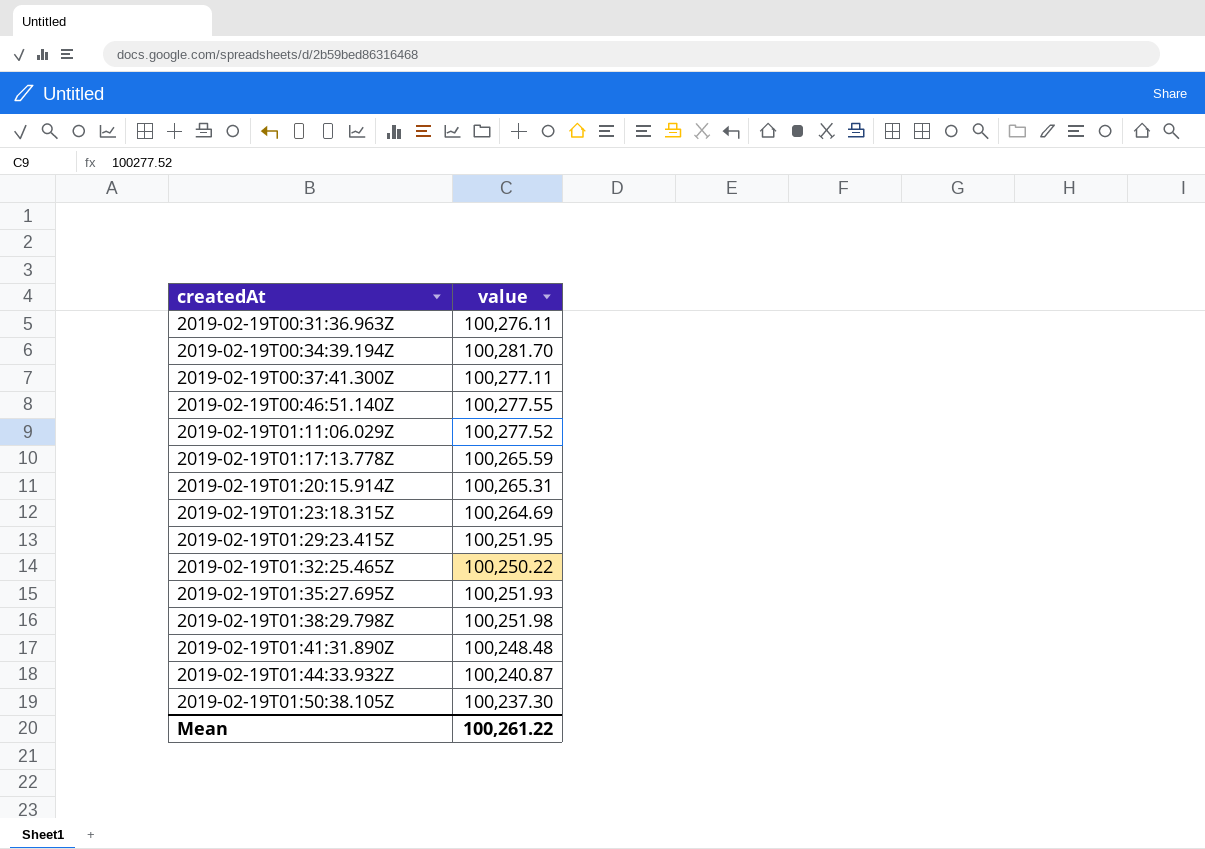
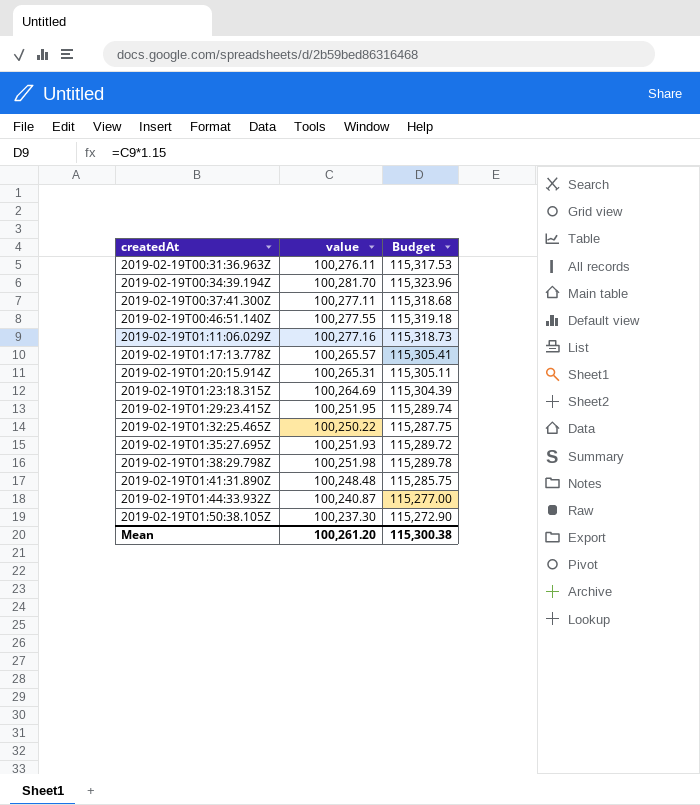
column Budget | formula: none -> [value] * 1.15
2019-02-19T01:11:06.029Z | value: 100,277.52 -> 100,277.16
2019-02-19T01:17:13.778Z | value: 100,265.59 -> 100,265.57
Mean | value: 100,261.22 -> 100,261.20

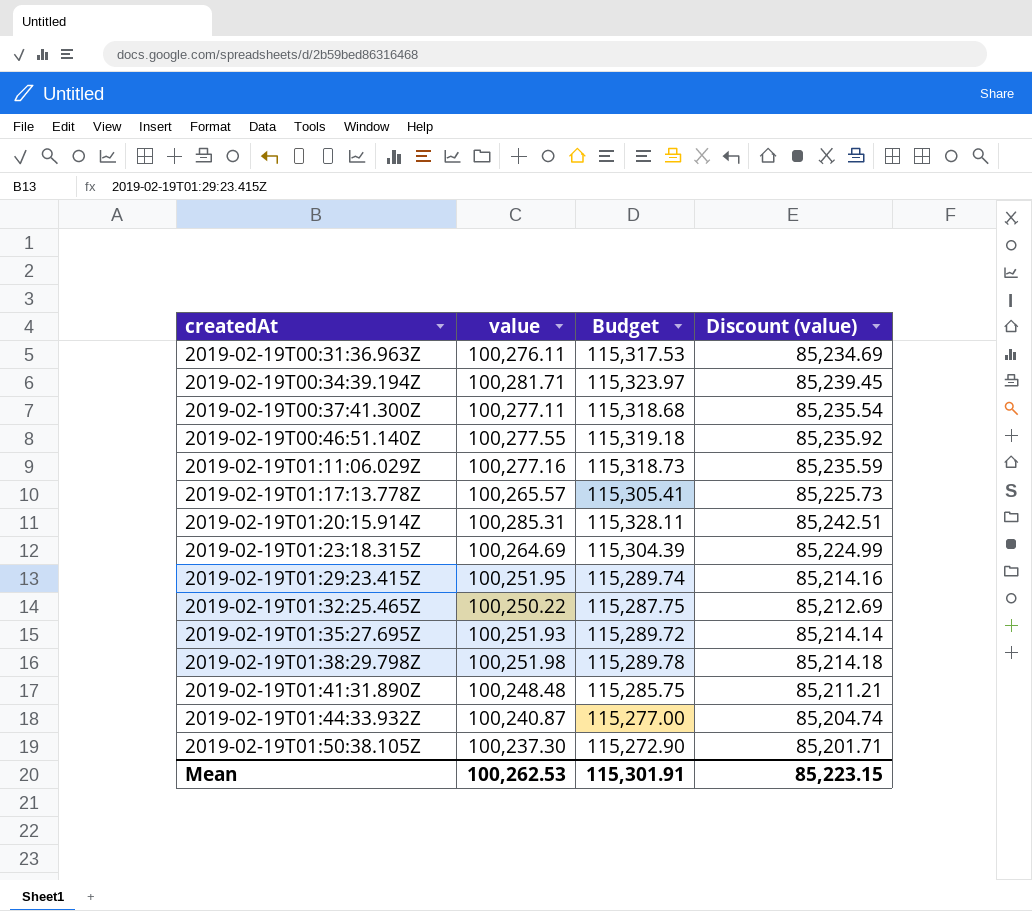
column Discount (value) | formula: none -> [value] * 0.85
2019-02-19T00:34:39.194Z | value: 100,281.70 -> 100,281.71
2019-02-19T00:34:39.194Z | Budget: 115,323.96 -> 115,323.97
2019-02-19T01:20:15.914Z | value: 100,265.31 -> 100,285.31
2019-02-19T01:20:15.914Z | Budget: 115,305.11 -> 115,328.11
Mean | value: 100,261.20 -> 100,262.53
Mean | Budget: 115,300.38 -> 115,301.91

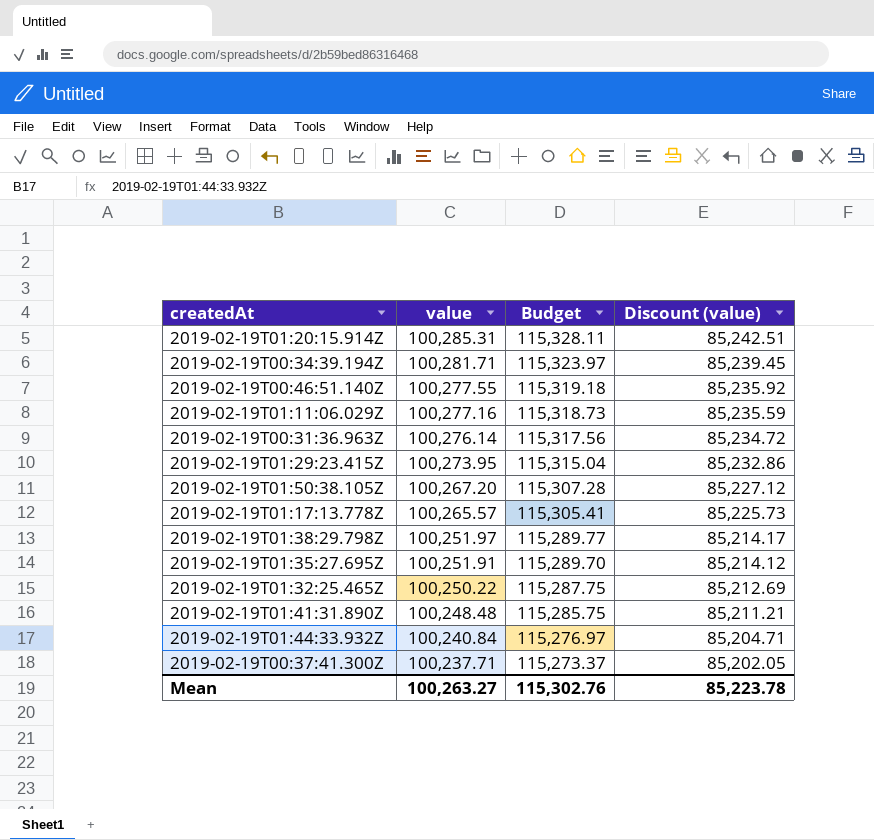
row order: createdAt ascending -> value descending
row 2019-02-19T01:23:18.315Z: 100,264.69 | 115,304.39 | 85,224.99 -> none
2019-02-19T00:31:36.963Z | value: 100,276.11 -> 100,276.14
2019-02-19T00:31:36.963Z | Budget: 115,317.53 -> 115,317.56
2019-02-19T00:31:36.963Z | Discount (value): 85,234.69 -> 85,234.72
2019-02-19T01:29:23.415Z | value: 100,251.95 -> 100,273.95
2019-02-19T01:29:23.415Z | Budget: 115,289.74 -> 115,315.04
2019-02-19T01:29:23.415Z | Discount (value): 85,214.16 -> 85,232.86
2019-02-19T01:50:38.105Z | value: 100,237.30 -> 100,267.20
2019-02-19T01:50:38.105Z | Budget: 115,272.90 -> 115,307.28
2019-02-19T01:50:38.105Z | Discount (value): 85,201.71 -> 85,227.12
2019-02-19T01:38:29.798Z | value: 100,251.98 -> 100,251.97
2019-02-19T01:38:29.798Z | Budget: 115,289.78 -> 115,289.77
2019-02-19T01:38:29.798Z | Discount (value): 85,214.18 -> 85,214.17
2019-02-19T01:35:27.695Z | value: 100,251.93 -> 100,251.91
2019-02-19T01:35:27.695Z | Budget: 115,289.72 -> 115,289.70
2019-02-19T01:35:27.695Z | Discount (value): 85,214.14 -> 85,214.12
2019-02-19T01:44:33.932Z | value: 100,240.87 -> 100,240.84
2019-02-19T01:44:33.932Z | Budget: 115,277.00 -> 115,276.97
2019-02-19T01:44:33.932Z | Discount (value): 85,204.74 -> 85,204.71
2019-02-19T00:37:41.300Z | value: 100,277.11 -> 100,237.71
2019-02-19T00:37:41.300Z | Budget: 115,318.68 -> 115,273.37
2019-02-19T00:37:41.300Z | Discount (value): 85,235.54 -> 85,202.05
Mean | value: 100,262.53 -> 100,263.27
Mean | Budget: 115,301.91 -> 115,302.76
Mean | Discount (value): 85,223.15 -> 85,223.78

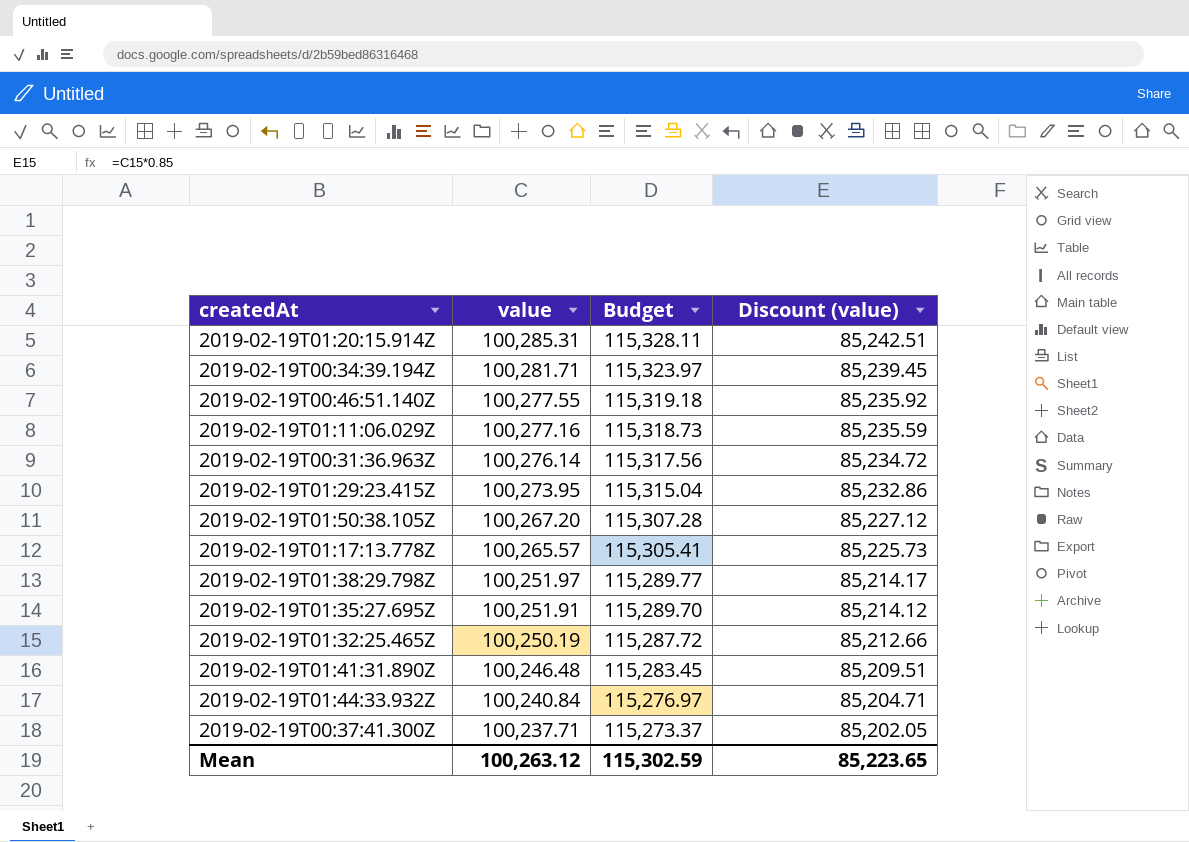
2019-02-19T01:32:25.465Z | value: 100,250.22 -> 100,250.19
2019-02-19T01:32:25.465Z | Budget: 115,287.75 -> 115,287.72
2019-02-19T01:32:25.465Z | Discount (value): 85,212.69 -> 85,212.66
2019-02-19T01:41:31.890Z | value: 100,248.48 -> 100,246.48
2019-02-19T01:41:31.890Z | Budget: 115,285.75 -> 115,283.45
2019-02-19T01:41:31.890Z | Discount (value): 85,211.21 -> 85,209.51
Mean | value: 100,263.27 -> 100,263.12
Mean | Budget: 115,302.76 -> 115,302.59
Mean | Discount (value): 85,223.78 -> 85,223.65

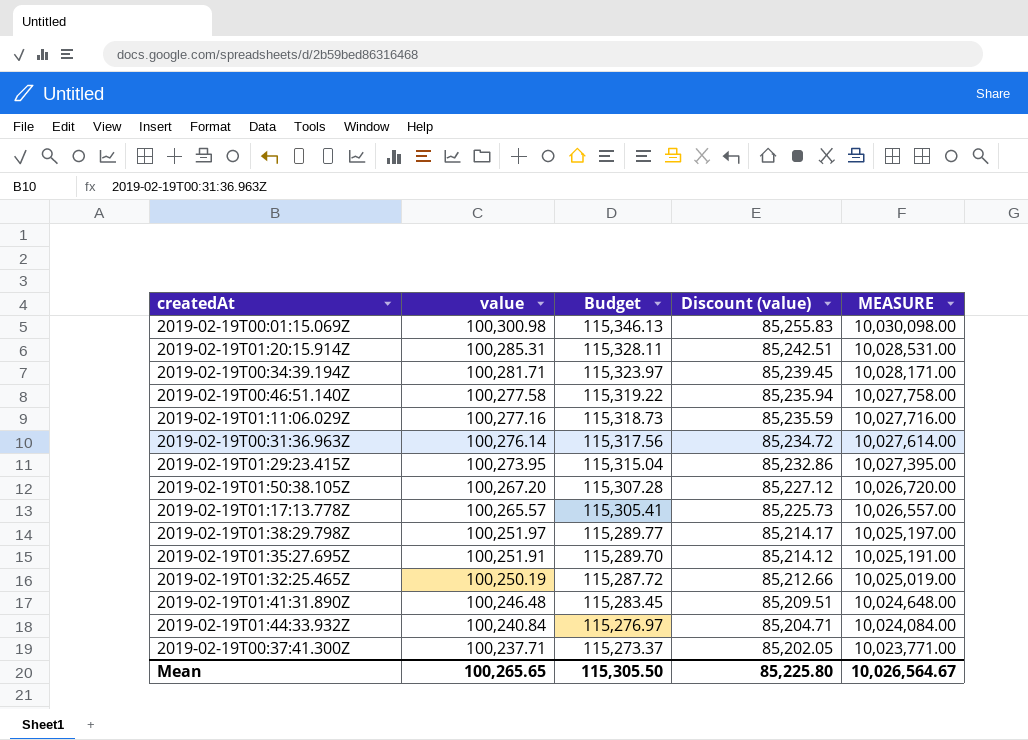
column MEASURE | formula: none -> [value] * 100
row 2019-02-19T00:01:15.069Z: none -> 100,300.98 | 115,346.13 | 85,255.83 | 10,030,098.00
2019-02-19T00:46:51.140Z | value: 100,277.55 -> 100,277.58
2019-02-19T00:46:51.140Z | Budget: 115,319.18 -> 115,319.22
2019-02-19T00:46:51.140Z | Discount (value): 85,235.92 -> 85,235.94
Mean | value: 100,263.12 -> 100,265.65
Mean | Budget: 115,302.59 -> 115,305.50
Mean | Discount (value): 85,223.65 -> 85,225.80

